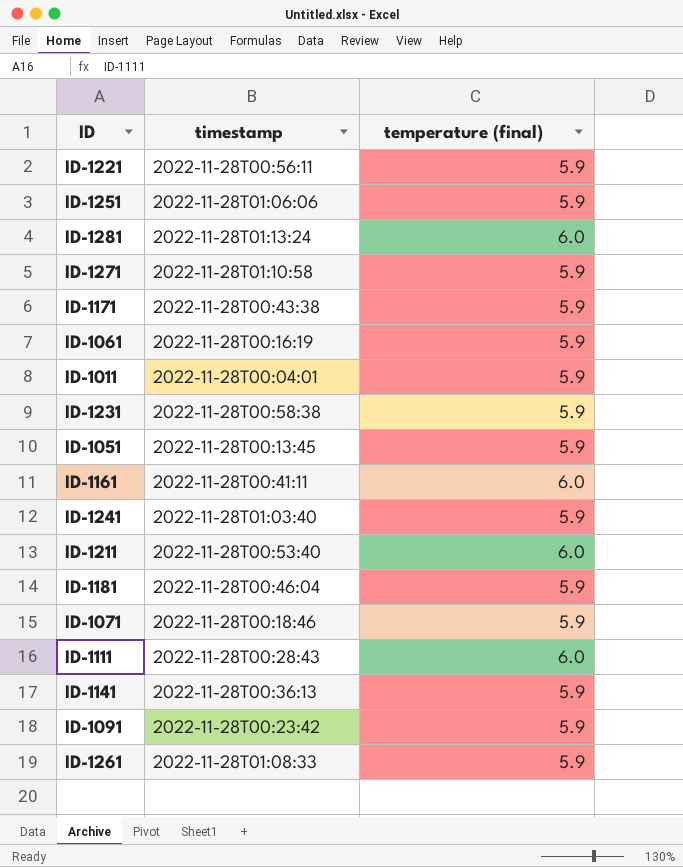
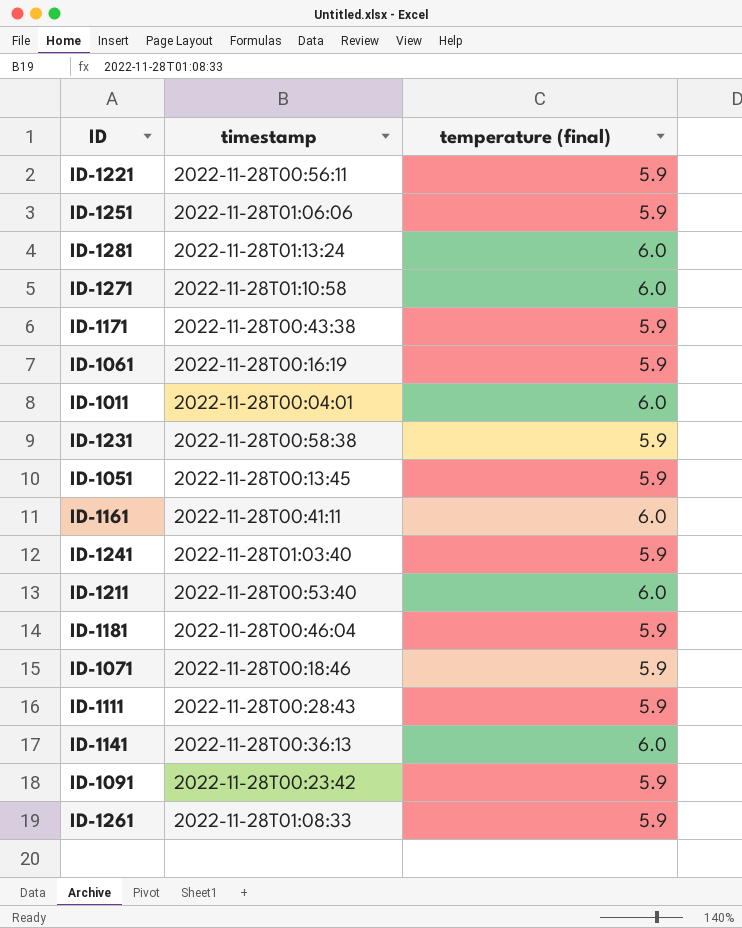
ID-1271 | temperature (final): 5.9 -> 6.0
ID-1011 | temperature (final): 5.9 -> 6.0
ID-1111 | temperature (final): 6.0 -> 5.9
ID-1141 | temperature (final): 5.9 -> 6.0

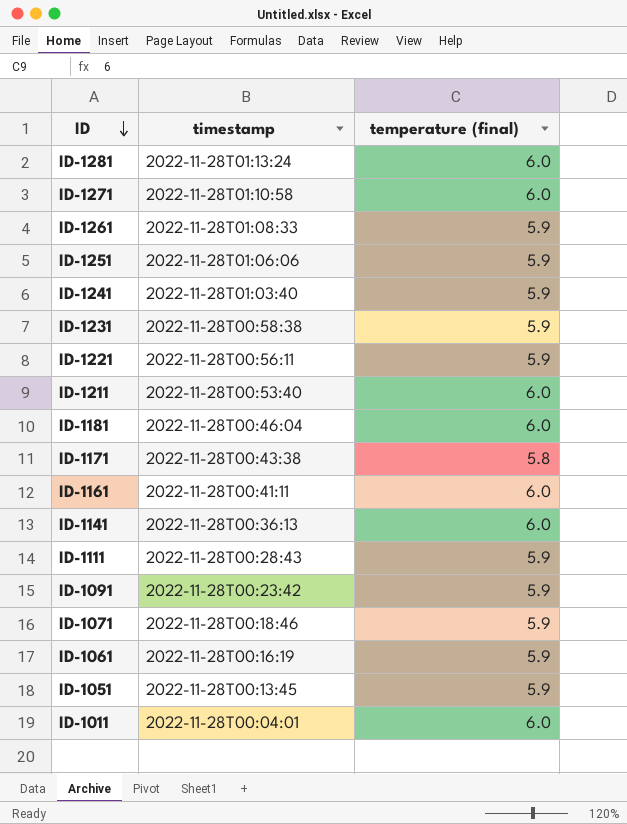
row order: none -> ID descending
ID-1181 | temperature (final): 5.9 -> 6.0
ID-1171 | temperature (final): 5.9 -> 5.8

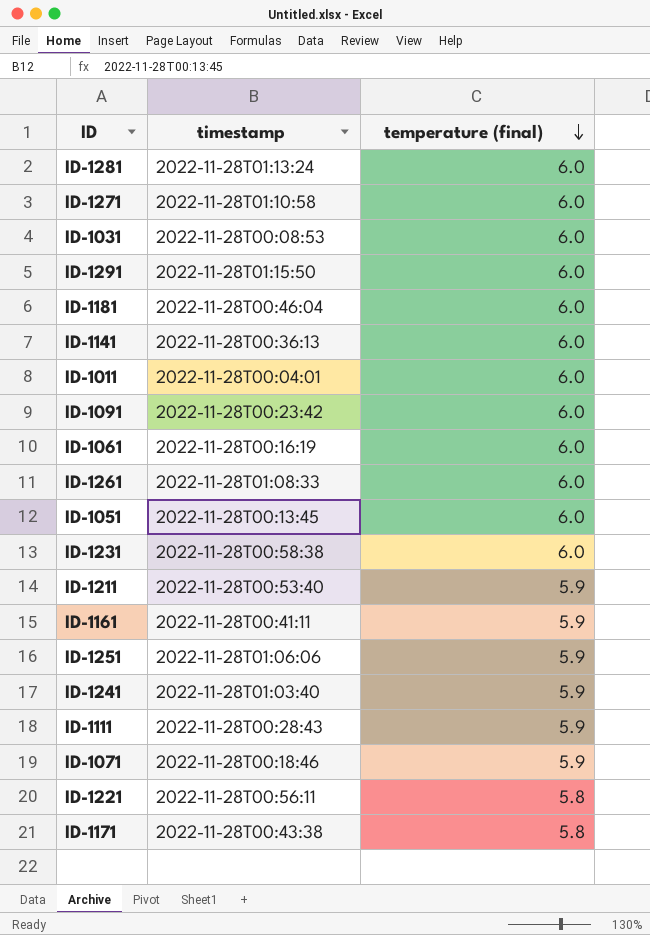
row order: ID descending -> temperature (final) descending
row ID-1031: none -> 2022-11-28T00:08:53 | 6.0
row ID-1291: none -> 2022-11-28T01:15:50 | 6.0
ID-1091 | temperature (final): 5.9 -> 6.0
ID-1061 | temperature (final): 5.9 -> 6.0
ID-1261 | temperature (final): 5.9 -> 6.0
ID-1051 | temperature (final): 5.9 -> 6.0
ID-1231 | temperature (final): 5.9 -> 6.0
ID-1211 | temperature (final): 6.0 -> 5.9
ID-1161 | temperature (final): 6.0 -> 5.9
ID-1221 | temperature (final): 5.9 -> 5.8

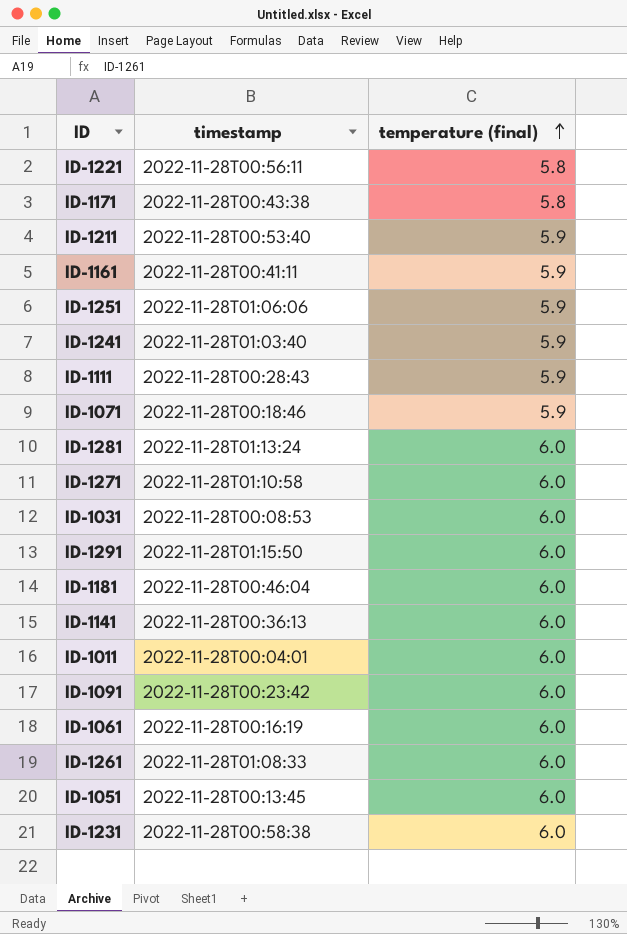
row order: temperature (final) descending -> temperature (final) ascending

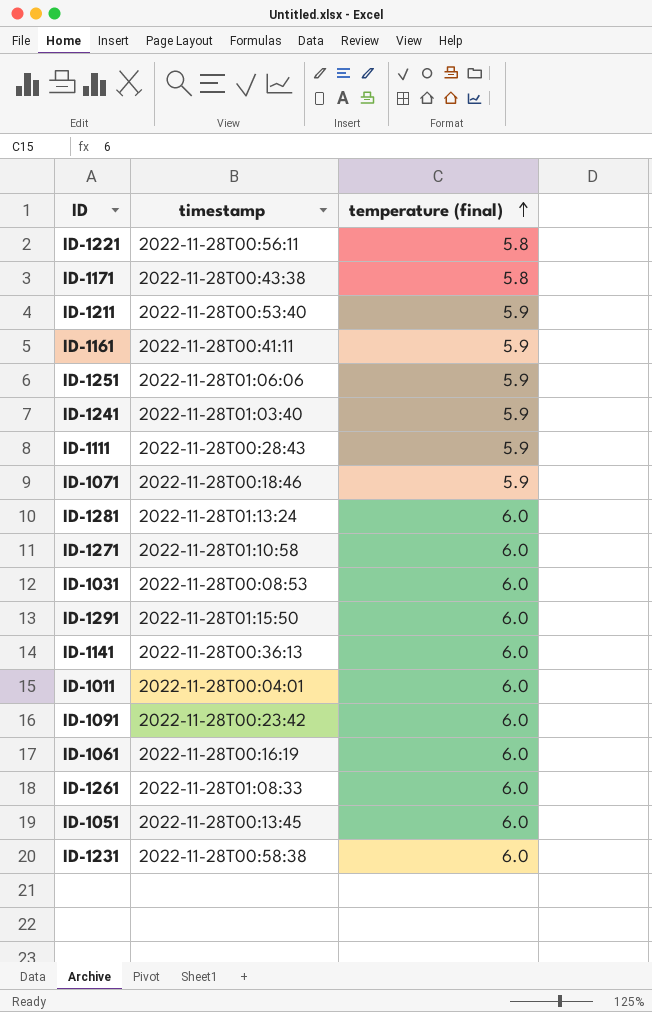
row ID-1181: 2022-11-28T00:46:04 | 6.0 -> none

